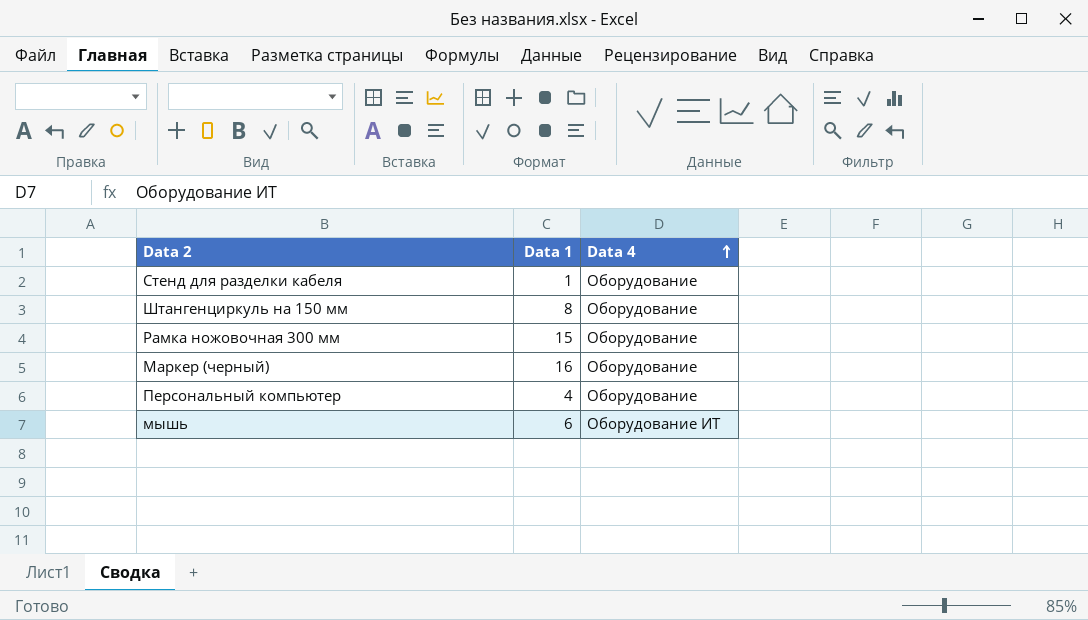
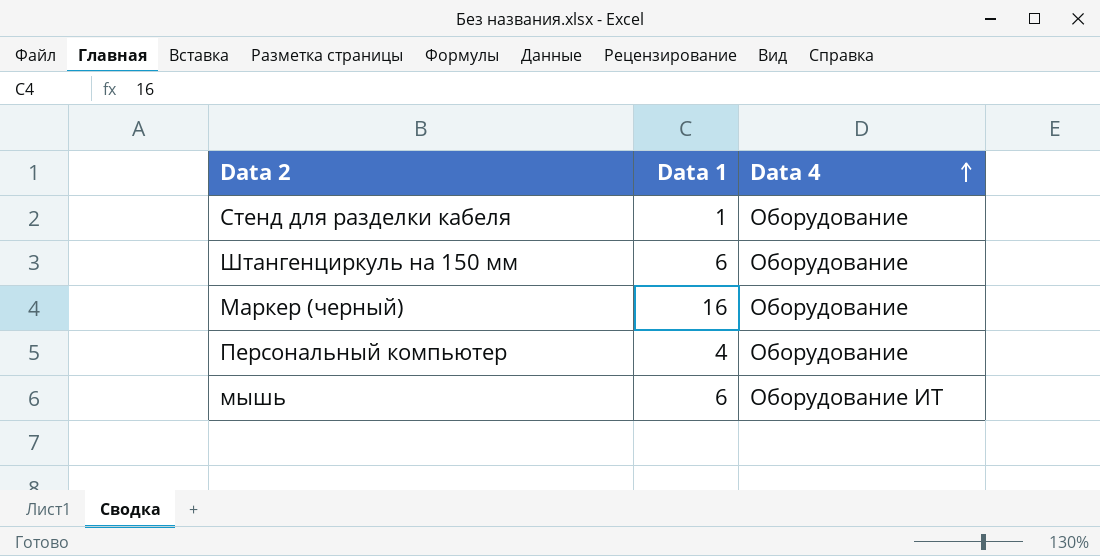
row Рамка ножовочная 300 мм: 15 | Оборудование -> none
Штангенциркуль на 150 мм | Data 1: 8 -> 6

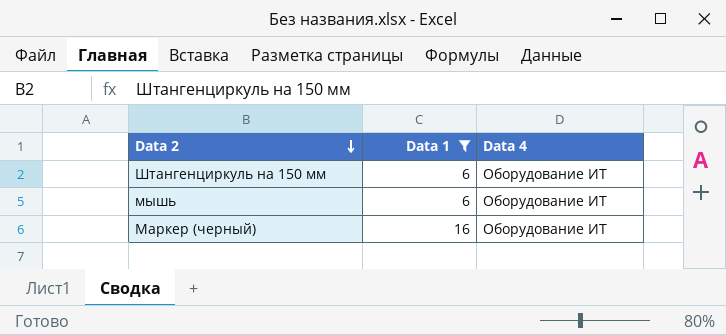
filter: none -> Data 1 >= 6
row order: Data 4 ascending -> Data 2 descending
Штангенциркуль на 150 мм | Data 4: Оборудование -> Оборудование ИТ
Маркер (черный) | Data 4: Оборудование -> Оборудование ИТ

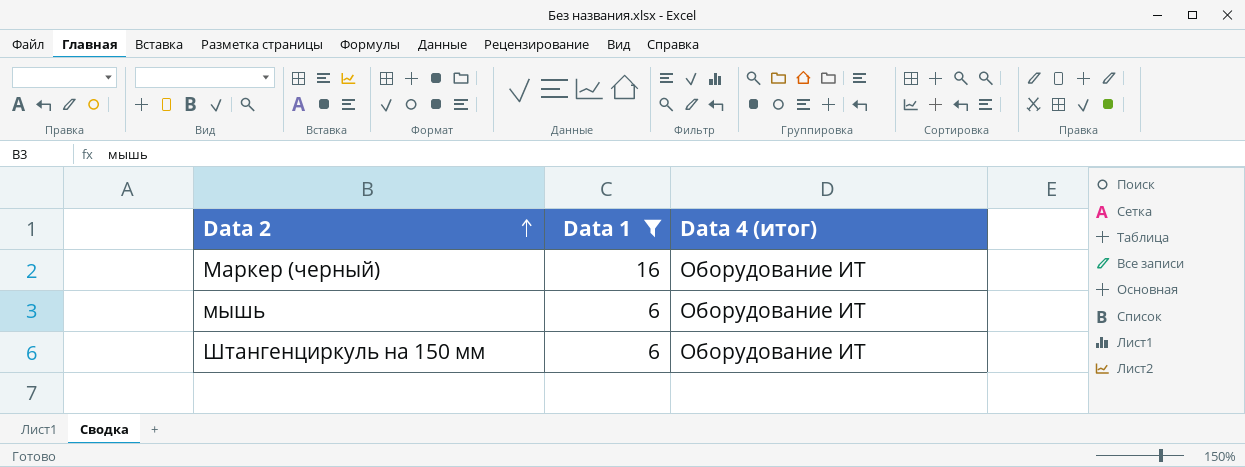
row order: Data 2 descending -> Data 2 ascending
column name: Data 4 -> Data 4 (итог)

